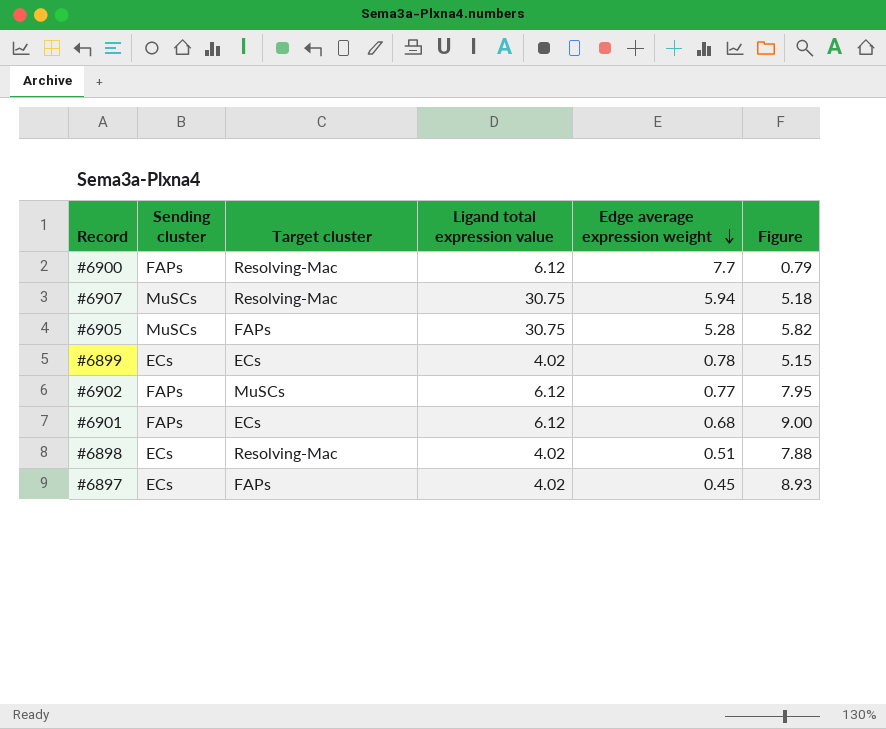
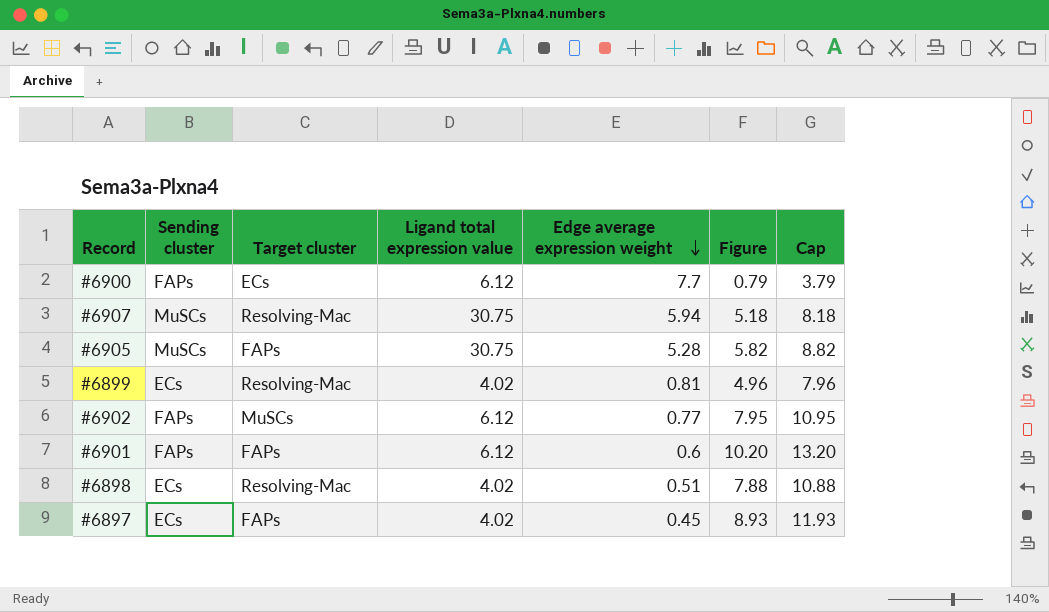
column Cap | formula: none -> [Figure] + 3
#6900 | Target cluster: Resolving-Mac -> ECs
#6899 | Target cluster: ECs -> Resolving-Mac
#6899 | Edge average expression weight: 0.78 -> 0.81
#6899 | Figure: 5.15 -> 4.96
#6901 | Target cluster: ECs -> FAPs
#6901 | Edge average expression weight: 0.68 -> 0.6
#6901 | Figure: 9.00 -> 10.20

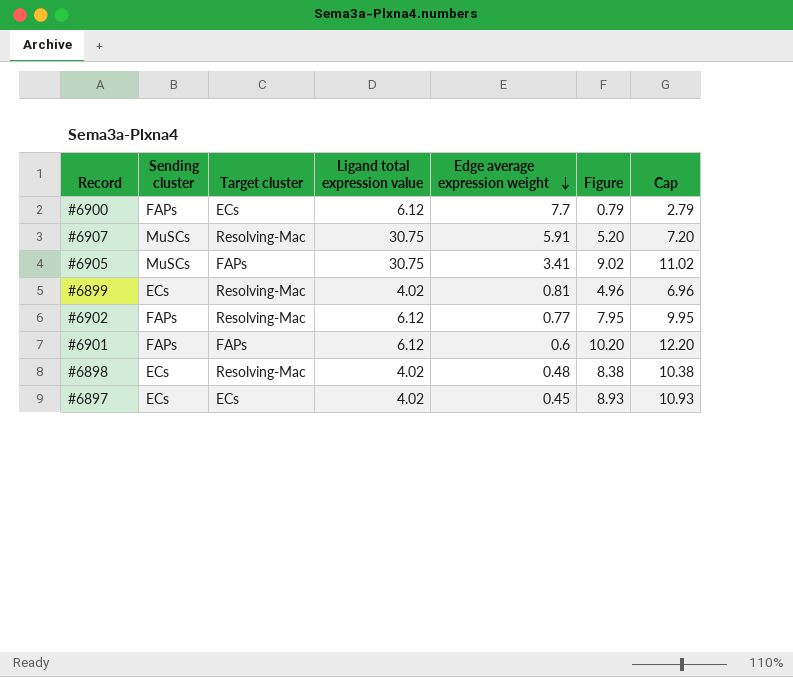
column Cap | formula: [Figure] + 3 -> [Figure] + 2
#6907 | Edge average expression weight: 5.94 -> 5.91
#6907 | Figure: 5.18 -> 5.20
#6905 | Edge average expression weight: 5.28 -> 3.41
#6905 | Figure: 5.82 -> 9.02
#6902 | Target cluster: MuSCs -> Resolving-Mac
#6898 | Edge average expression weight: 0.51 -> 0.48
#6898 | Figure: 7.88 -> 8.38
#6897 | Target cluster: FAPs -> ECs

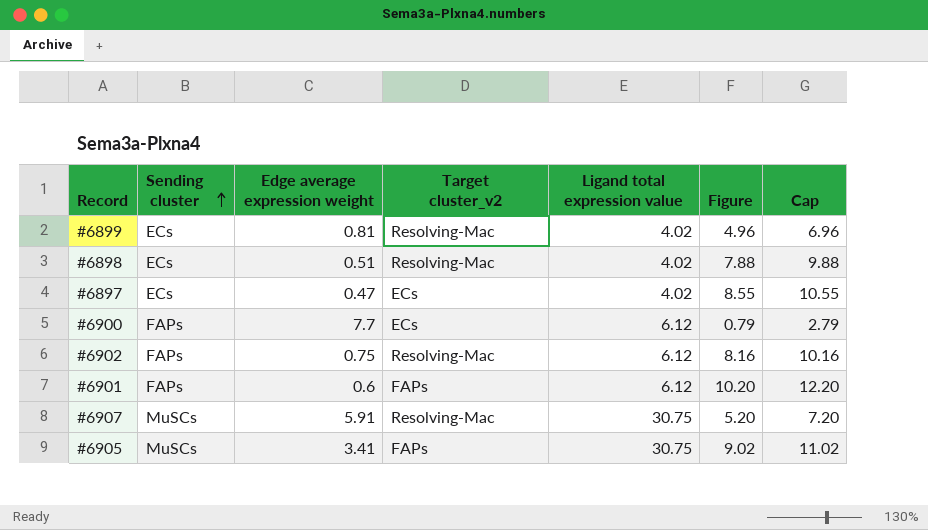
row order: Edge average expression weight descending -> Sending cluster ascending
column Edge average expression weight | position: 5 -> 3
column name: Target cluster -> Target cluster_v2
#6898 | Edge average expression weight: 0.48 -> 0.51
#6898 | Figure: 8.38 -> 7.88
#6898 | Cap: 10.38 -> 9.88
#6897 | Edge average expression weight: 0.45 -> 0.47
#6897 | Figure: 8.93 -> 8.55
#6897 | Cap: 10.93 -> 10.55
#6902 | Edge average expression weight: 0.77 -> 0.75
#6902 | Figure: 7.95 -> 8.16
#6902 | Cap: 9.95 -> 10.16

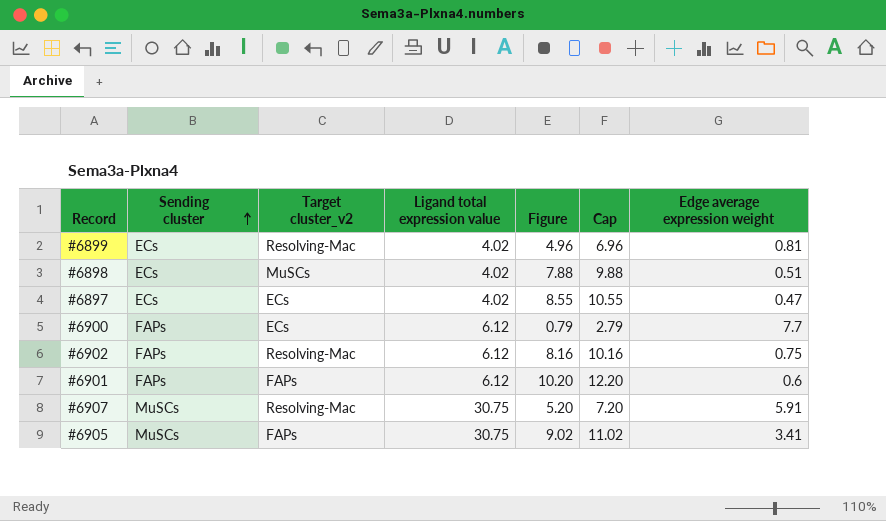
column Edge average expression weight | position: 3 -> 7
#6898 | Target cluster_v2: Resolving-Mac -> MuSCs

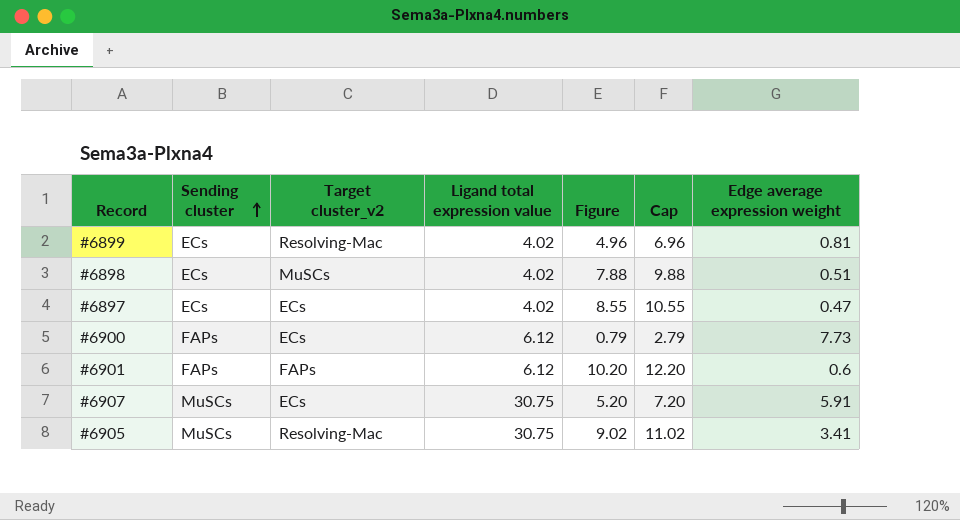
row #6902: FAPs | Resolving-Mac | 6.12 | 8.16 | 10.16 | 0.75 -> none
#6900 | Edge average expression weight: 7.7 -> 7.73
#6907 | Target cluster_v2: Resolving-Mac -> ECs
#6905 | Target cluster_v2: FAPs -> Resolving-Mac

